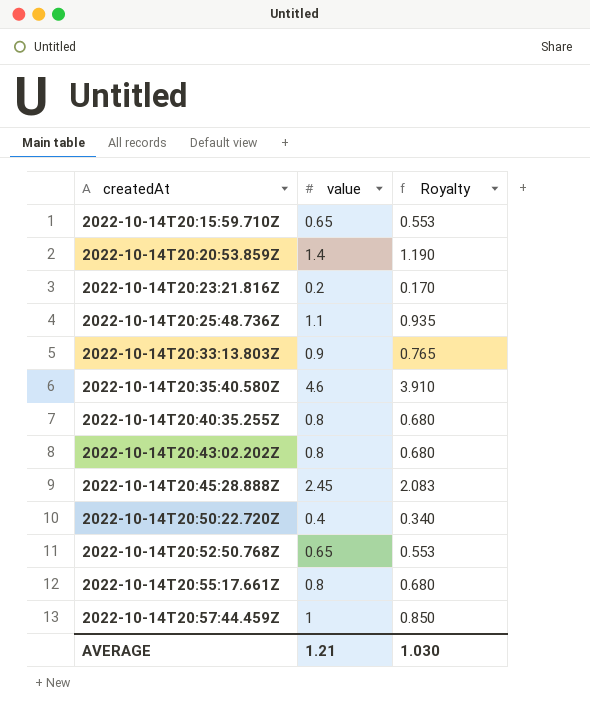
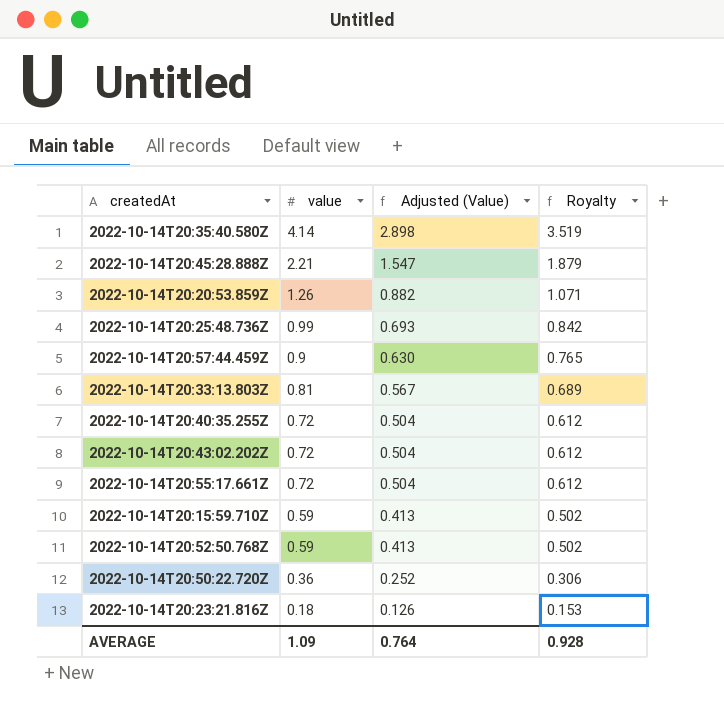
row order: createdAt ascending -> value descending
column Adjusted (Value) | formula: none -> [value] * 0.7
2022-10-14T20:35:40.580Z | value: 4.6 -> 4.14
2022-10-14T20:35:40.580Z | Royalty: 3.910 -> 3.519
2022-10-14T20:45:28.888Z | value: 2.45 -> 2.21
2022-10-14T20:45:28.888Z | Royalty: 2.083 -> 1.879
2022-10-14T20:20:53.859Z | value: 1.4 -> 1.26
2022-10-14T20:20:53.859Z | Royalty: 1.190 -> 1.071
2022-10-14T20:25:48.736Z | value: 1.1 -> 0.99
2022-10-14T20:25:48.736Z | Royalty: 0.935 -> 0.842
2022-10-14T20:57:44.459Z | value: 1 -> 0.9
2022-10-14T20:57:44.459Z | Royalty: 0.850 -> 0.765
2022-10-14T20:33:13.803Z | value: 0.9 -> 0.81
2022-10-14T20:33:13.803Z | Royalty: 0.765 -> 0.689
2022-10-14T20:40:35.255Z | value: 0.8 -> 0.72
2022-10-14T20:40:35.255Z | Royalty: 0.680 -> 0.612
2022-10-14T20:43:02.202Z | value: 0.8 -> 0.72
2022-10-14T20:43:02.202Z | Royalty: 0.680 -> 0.612
2022-10-14T20:55:17.661Z | value: 0.8 -> 0.72
2022-10-14T20:55:17.661Z | Royalty: 0.680 -> 0.612
2022-10-14T20:15:59.710Z | value: 0.65 -> 0.59
2022-10-14T20:15:59.710Z | Royalty: 0.553 -> 0.502
2022-10-14T20:52:50.768Z | value: 0.65 -> 0.59
2022-10-14T20:52:50.768Z | Royalty: 0.553 -> 0.502
2022-10-14T20:50:22.720Z | value: 0.4 -> 0.36
2022-10-14T20:50:22.720Z | Royalty: 0.340 -> 0.306
2022-10-14T20:23:21.816Z | value: 0.2 -> 0.18
2022-10-14T20:23:21.816Z | Royalty: 0.170 -> 0.153
AVERAGE | value: 1.21 -> 1.09
AVERAGE | Royalty: 1.030 -> 0.928

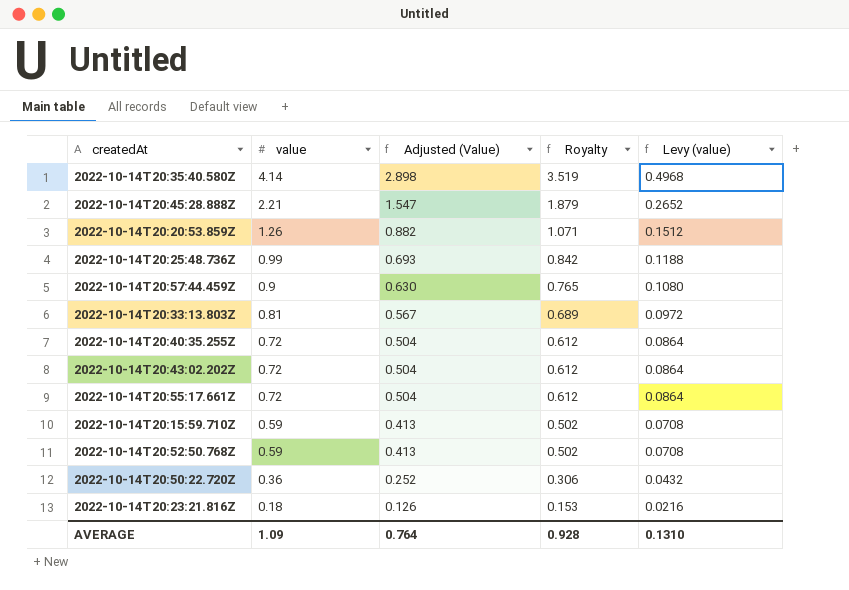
column Levy (value) | formula: none -> [value] * 0.12

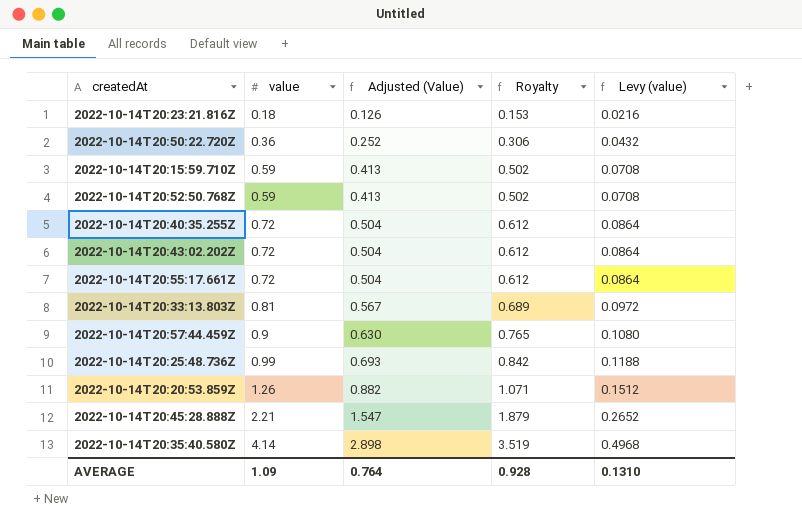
row order: value descending -> value ascending

